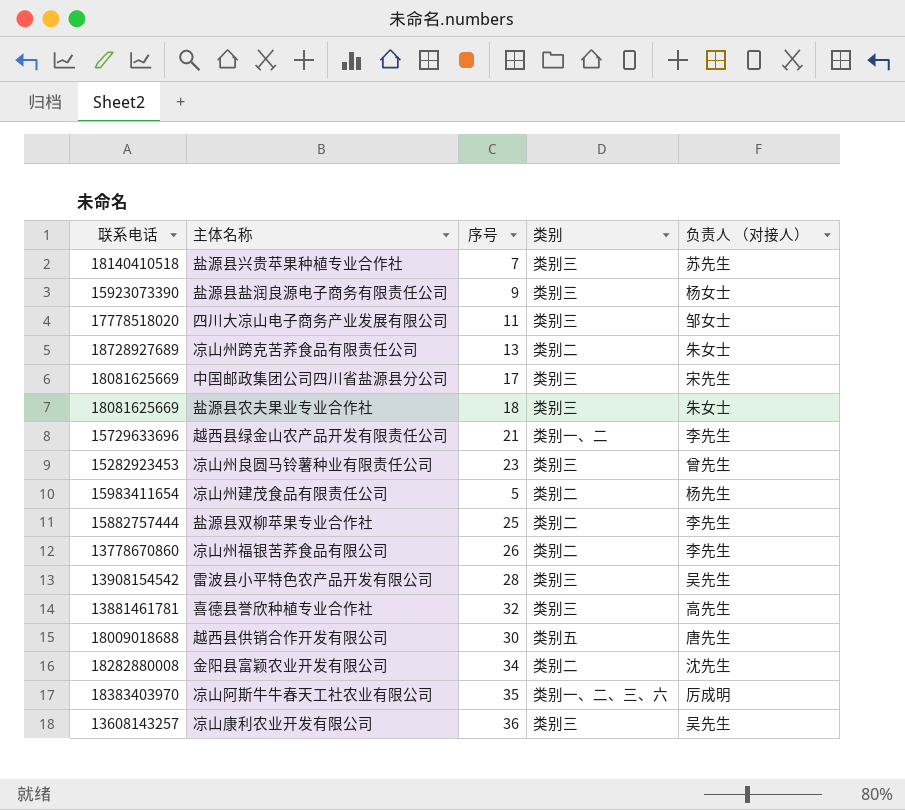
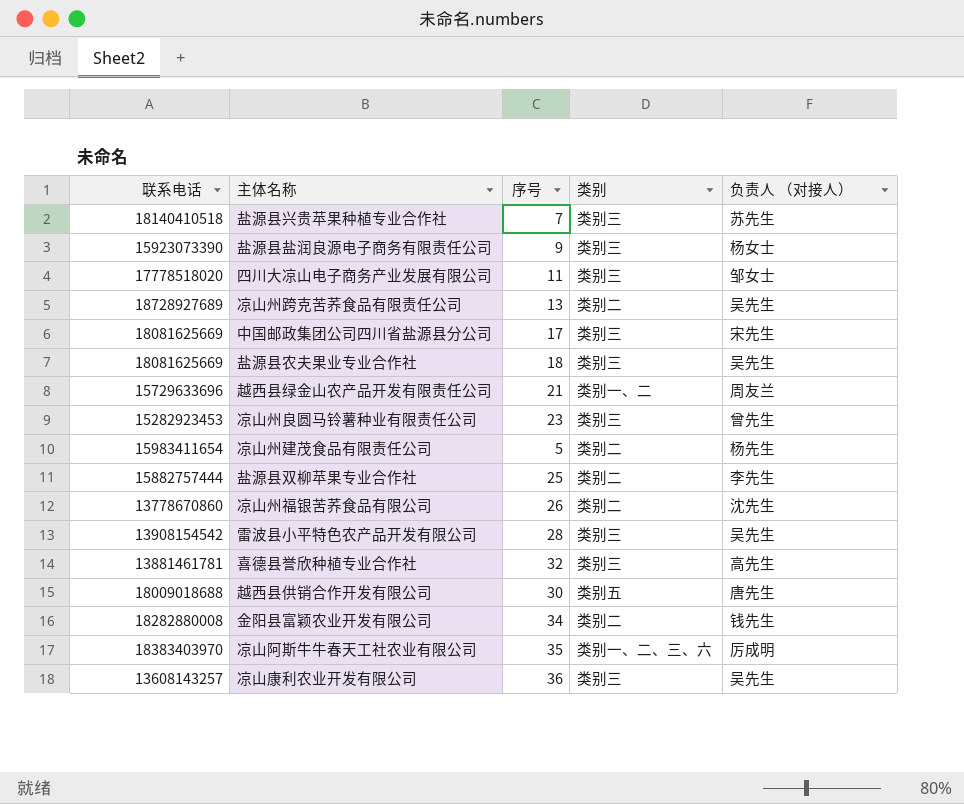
凉山州跨克苦荞食品有限责任公司 | 负责人 （对接人）: 朱女士 -> 吴先生
盐源县农夫果业专业合作社 | 负责人 （对接人）: 朱女士 -> 吴先生
越西县绿金山农产品开发有限责任公司 | 负责人 （对接人）: 李先生 -> 周友兰
凉山州福银苦荞食品有限公司 | 负责人 （对接人）: 李先生 -> 沈先生
金阳县富颖农业开发有限公司 | 负责人 （对接人）: 沈先生 -> 钱先生

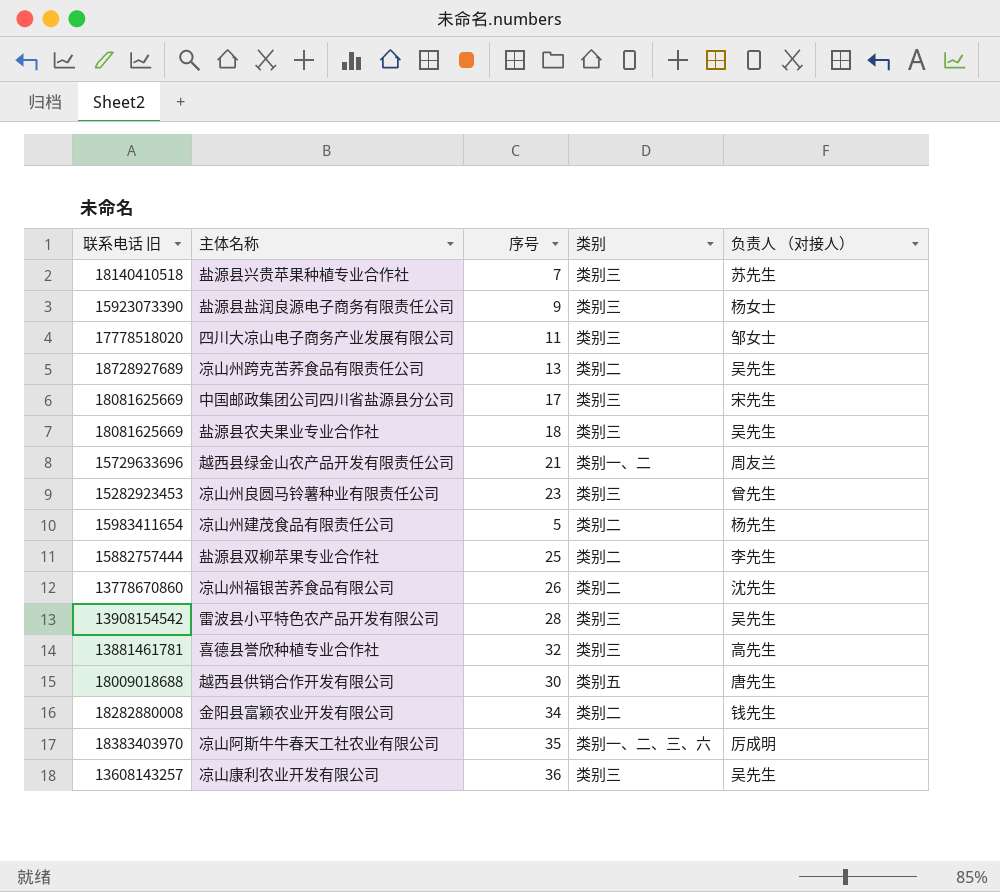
column name: 联系电话 -> 联系电话 旧

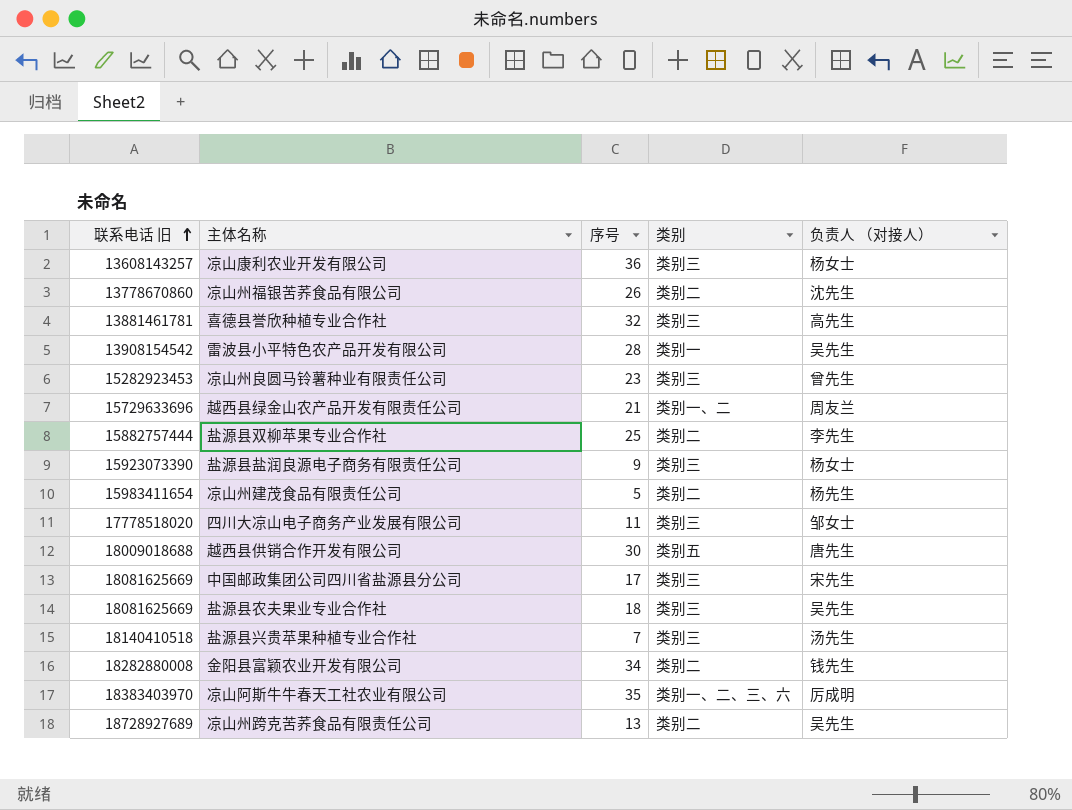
row order: none -> 联系电话 旧 ascending
凉山康利农业开发有限公司 | 负责人 （对接人）: 吴先生 -> 杨女士
雷波县小平特色农产品开发有限公司 | 类别: 类别三 -> 类别一
盐源县兴贵苹果种植专业合作社 | 负责人 （对接人）: 苏先生 -> 汤先生

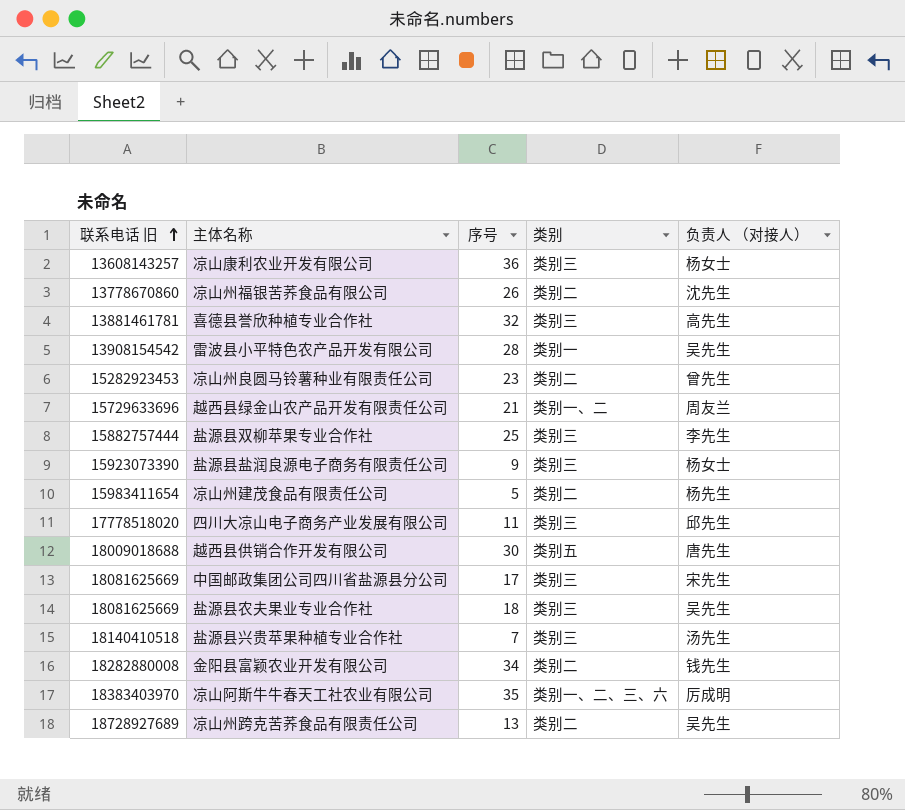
凉山州良圆马铃薯种业有限责任公司 | 类别: 类别三 -> 类别二
盐源县双柳苹果专业合作社 | 类别: 类别二 -> 类别三
四川大凉山电子商务产业发展有限公司 | 负责人 （对接人）: 邹女士 -> 邱先生

